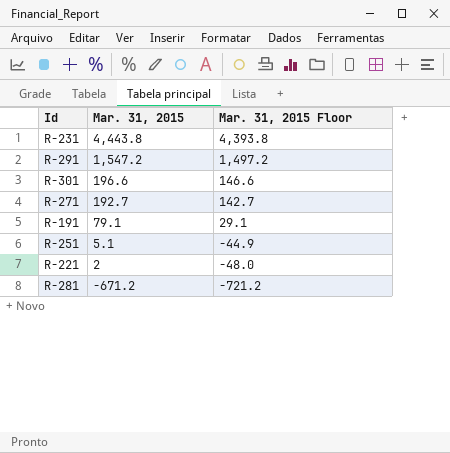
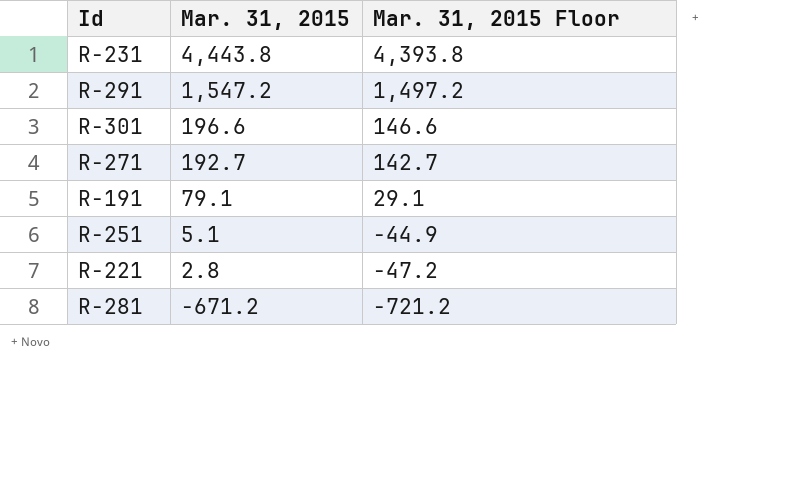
R-221 | Mar. 31, 2015: 2 -> 2.8
R-221 | Mar. 31, 2015 Floor: -48.0 -> -47.2

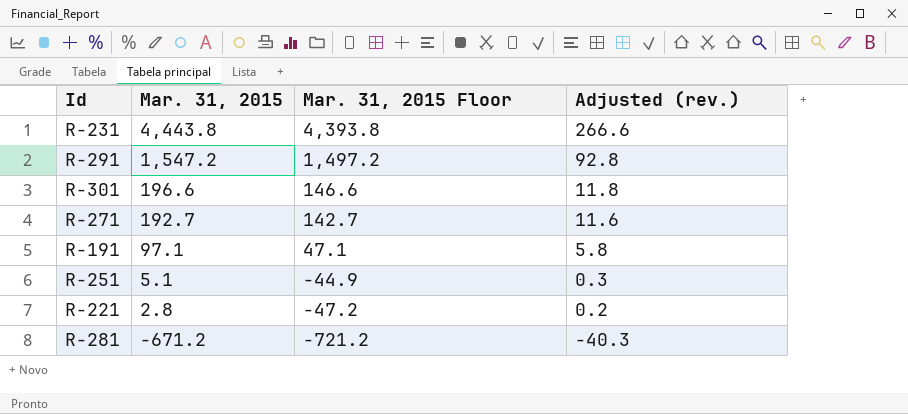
column Adjusted (rev.) | formula: none -> [Mar. 31, 2015] * 0.06
R-191 | Mar. 31, 2015: 79.1 -> 97.1
R-191 | Mar. 31, 2015 Floor: 29.1 -> 47.1

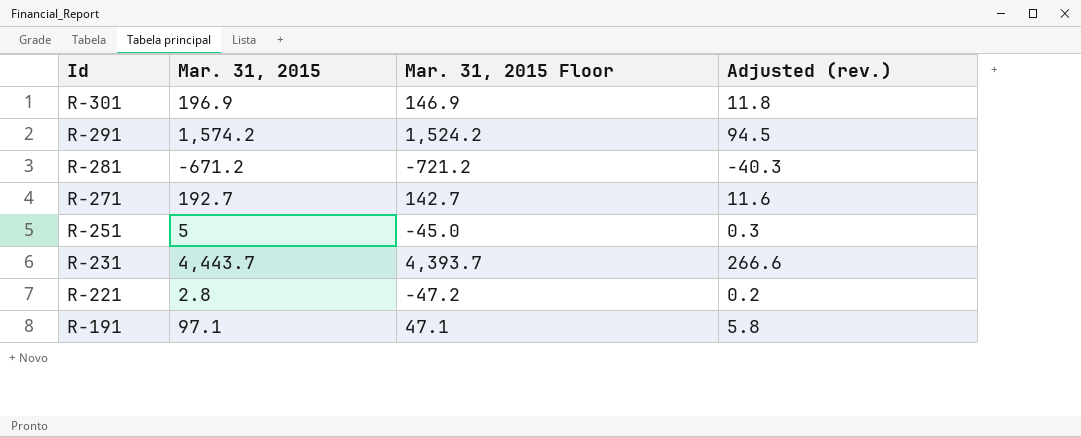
row order: Mar. 31, 2015 descending -> Id descending
R-301 | Mar. 31, 2015: 196.6 -> 196.9
R-301 | Mar. 31, 2015 Floor: 146.6 -> 146.9
R-291 | Mar. 31, 2015: 1,547.2 -> 1,574.2
R-291 | Mar. 31, 2015 Floor: 1,497.2 -> 1,524.2
R-291 | Adjusted (rev.): 92.8 -> 94.5
R-251 | Mar. 31, 2015: 5.1 -> 5
R-251 | Mar. 31, 2015 Floor: -44.9 -> -45.0
R-231 | Mar. 31, 2015: 4,443.8 -> 4,443.7
R-231 | Mar. 31, 2015 Floor: 4,393.8 -> 4,393.7

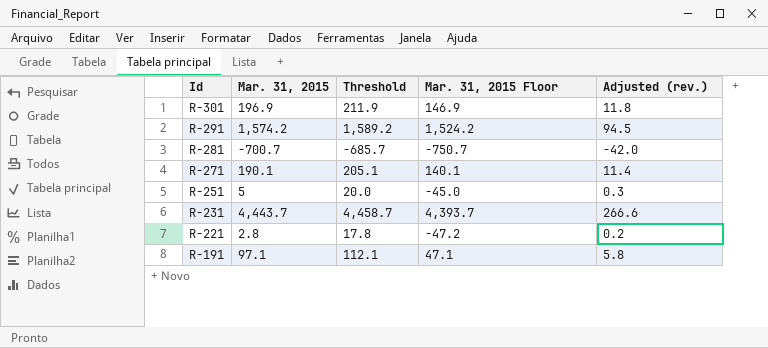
column Threshold | formula: none -> [Mar. 31, 2015] + 15
R-281 | Mar. 31, 2015: -671.2 -> -700.7
R-281 | Mar. 31, 2015 Floor: -721.2 -> -750.7
R-281 | Adjusted (rev.): -40.3 -> -42.0
R-271 | Mar. 31, 2015: 192.7 -> 190.1
R-271 | Mar. 31, 2015 Floor: 142.7 -> 140.1
R-271 | Adjusted (rev.): 11.6 -> 11.4

